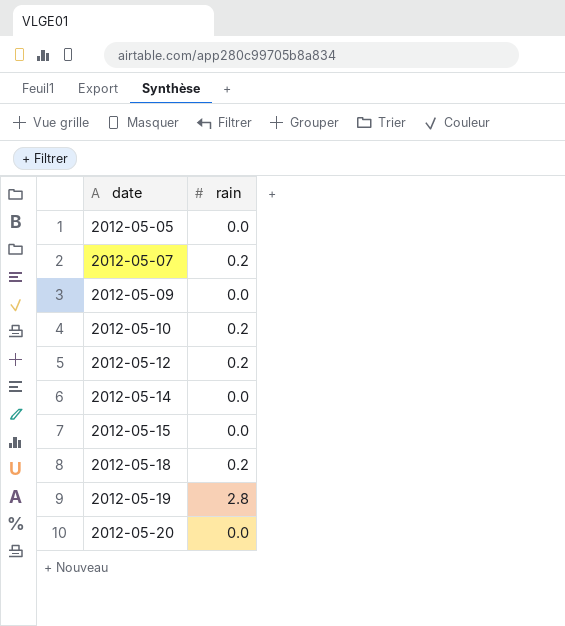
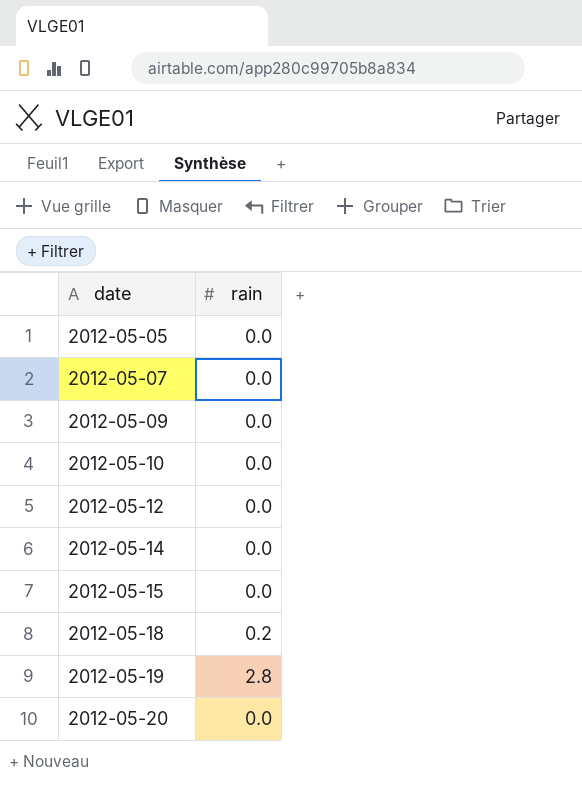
2012-05-07 | rain: 0.2 -> 0.0
2012-05-10 | rain: 0.2 -> 0.0
2012-05-12 | rain: 0.2 -> 0.0

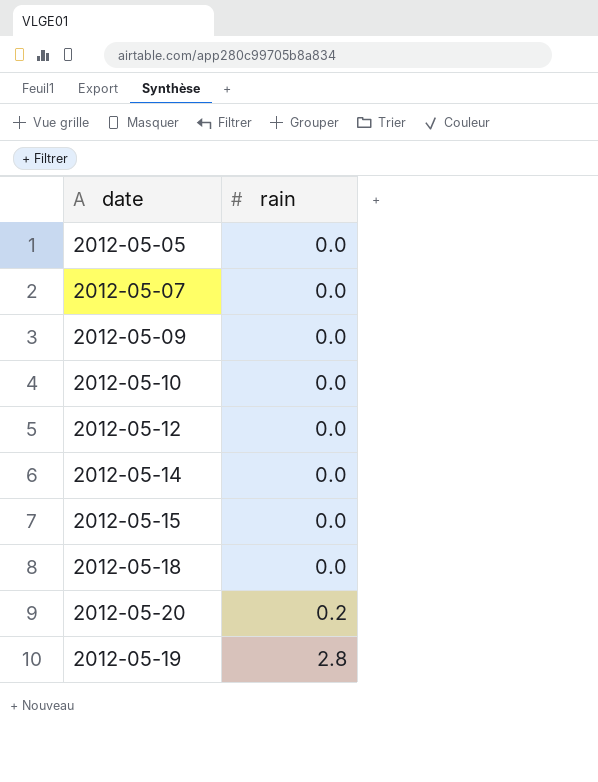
row order: date ascending -> rain ascending
2012-05-18 | rain: 0.2 -> 0.0
2012-05-20 | rain: 0.0 -> 0.2

